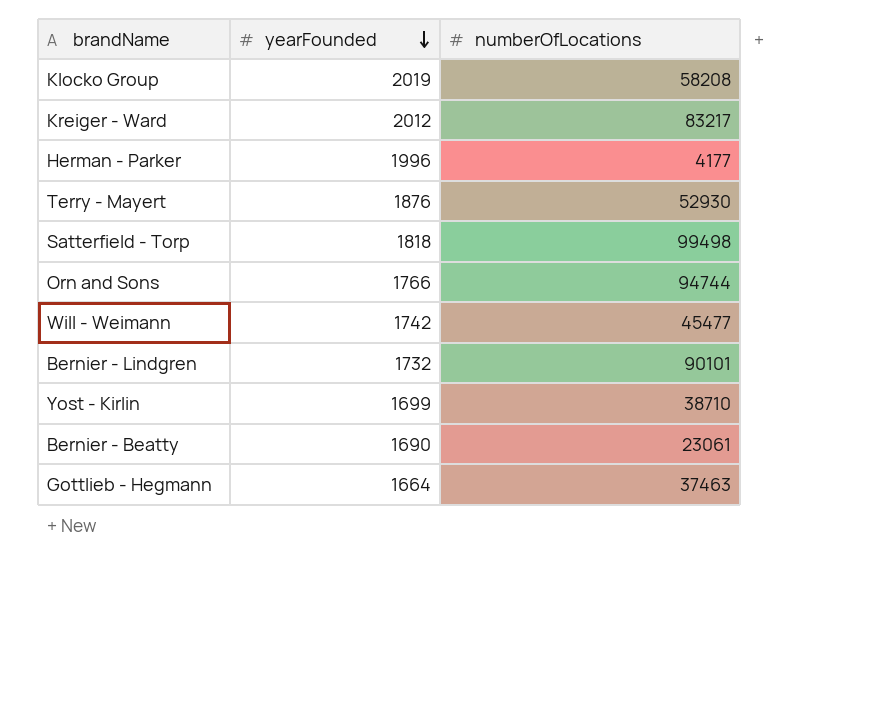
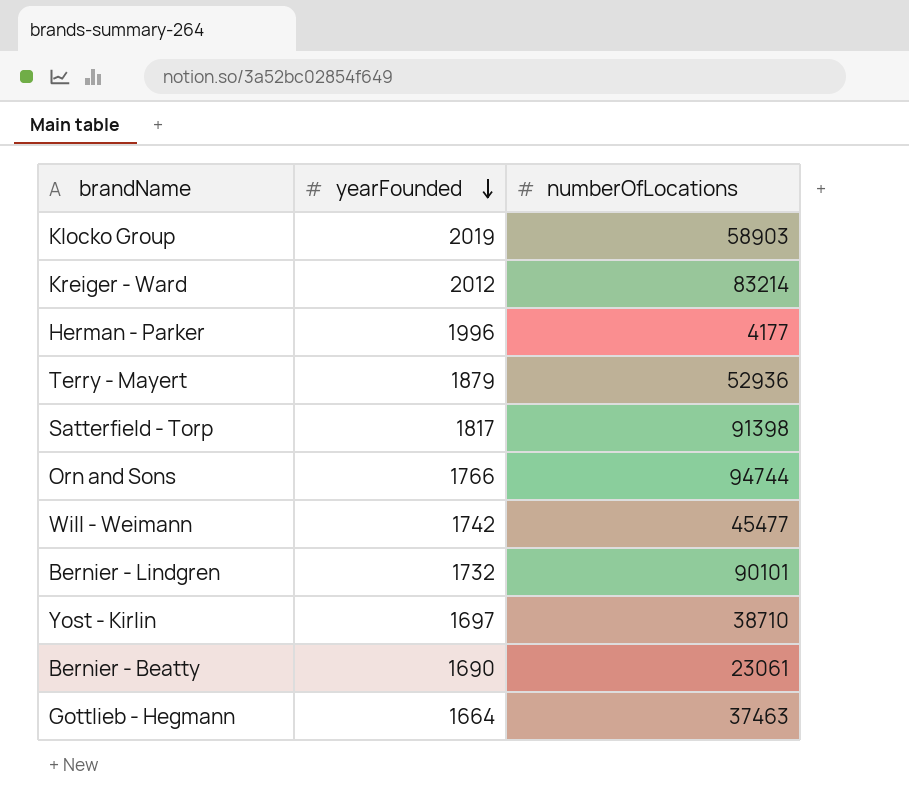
Klocko Group | numberOfLocations: 58208 -> 58903
Kreiger - Ward | numberOfLocations: 83217 -> 83214
Terry - Mayert | yearFounded: 1876 -> 1879
Terry - Mayert | numberOfLocations: 52930 -> 52936
Satterfield - Torp | yearFounded: 1818 -> 1817
Satterfield - Torp | numberOfLocations: 99498 -> 91398
Yost - Kirlin | yearFounded: 1699 -> 1697

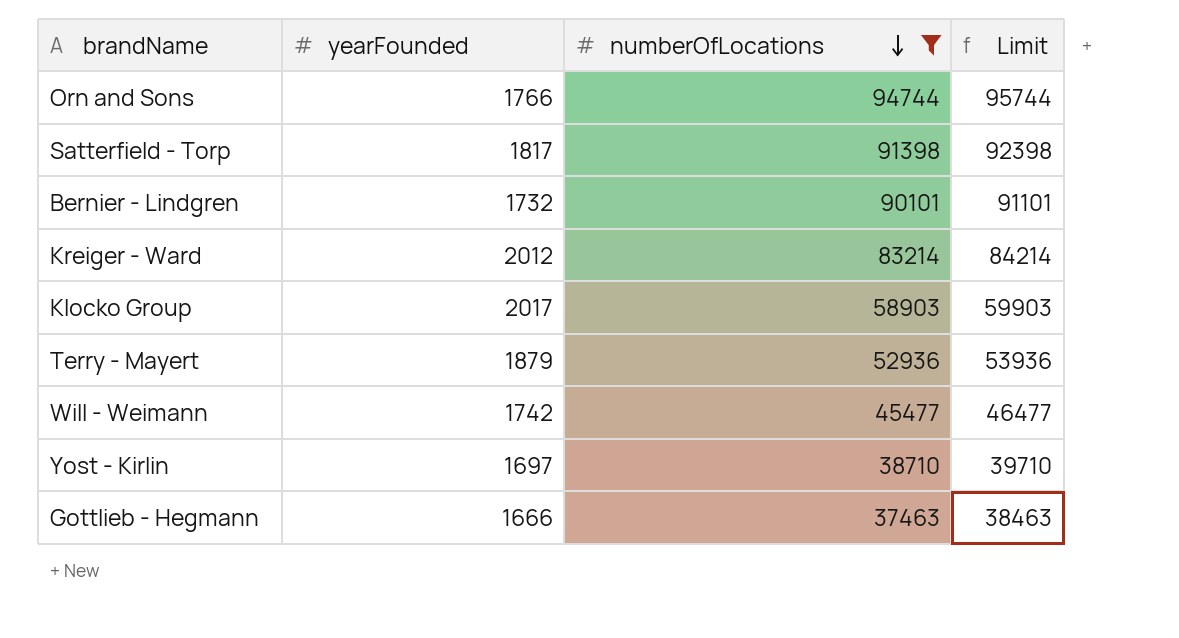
filter: none -> numberOfLocations >= 37463
row order: yearFounded descending -> numberOfLocations descending
column Limit | formula: none -> [numberOfLocations] + 1000
Klocko Group | yearFounded: 2019 -> 2017
Gottlieb - Hegmann | yearFounded: 1664 -> 1666

